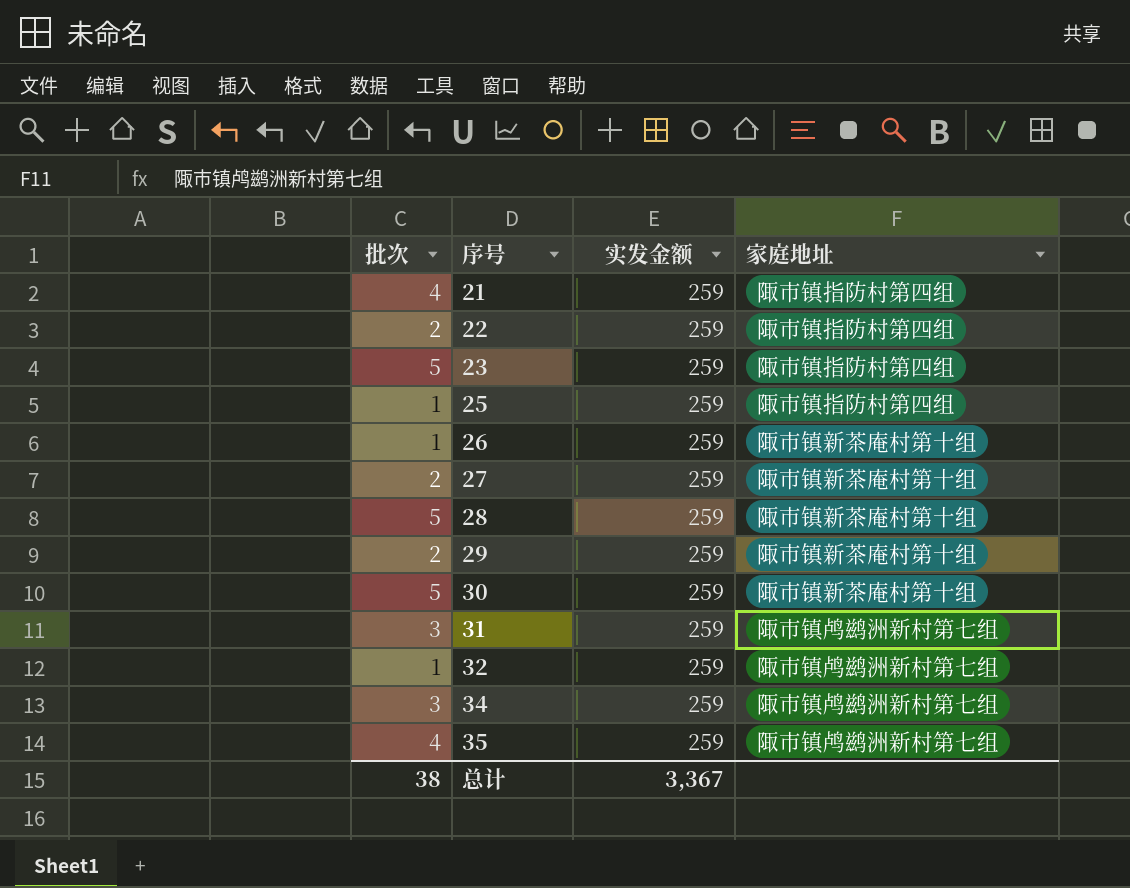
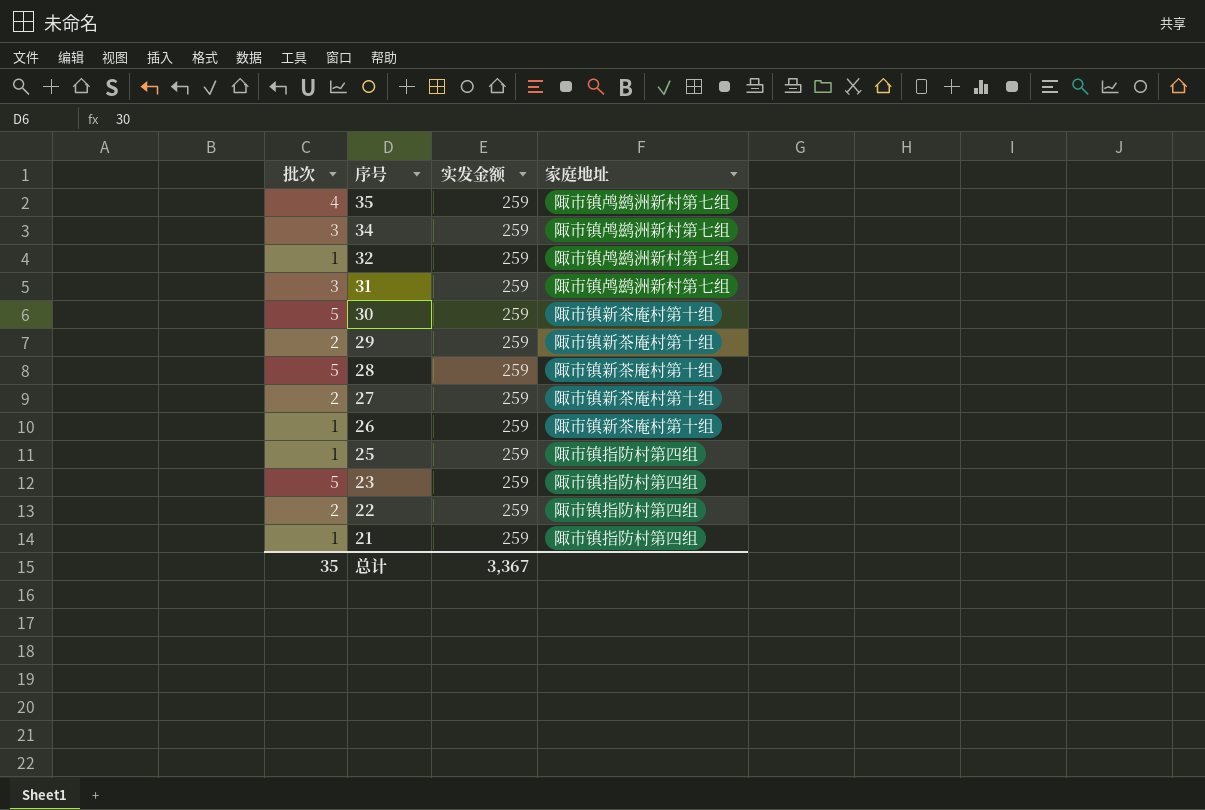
row order: 序号 ascending -> 序号 descending
21 | 批次: 4 -> 1
总计 | 批次: 38 -> 35

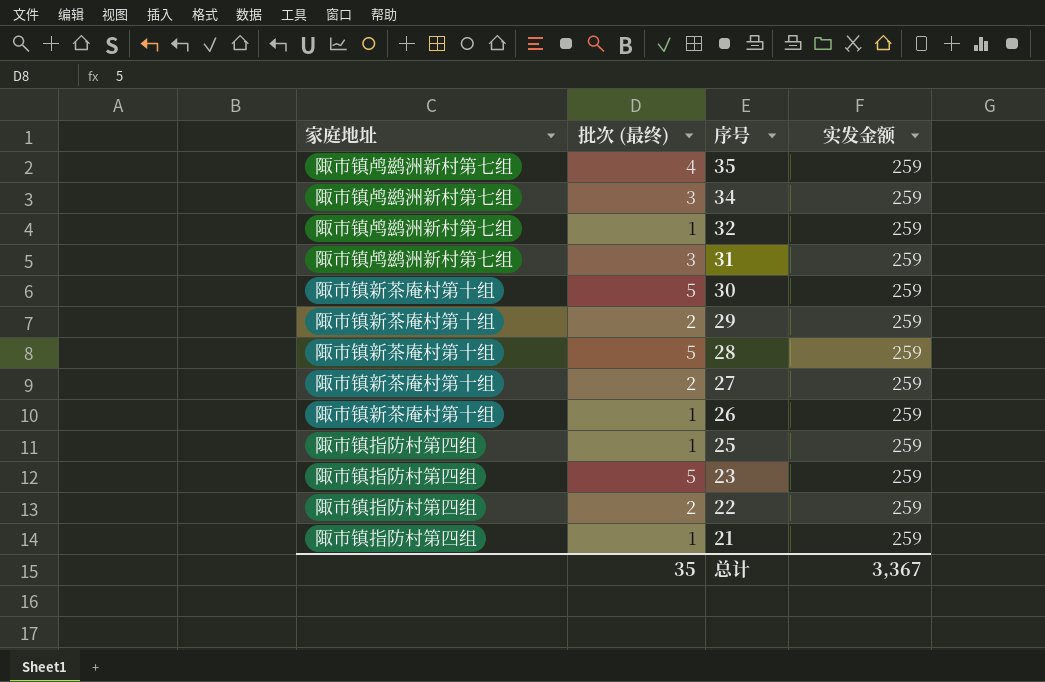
column 家庭地址 | position: 4 -> 1
column name: 批次 -> 批次 (最终)

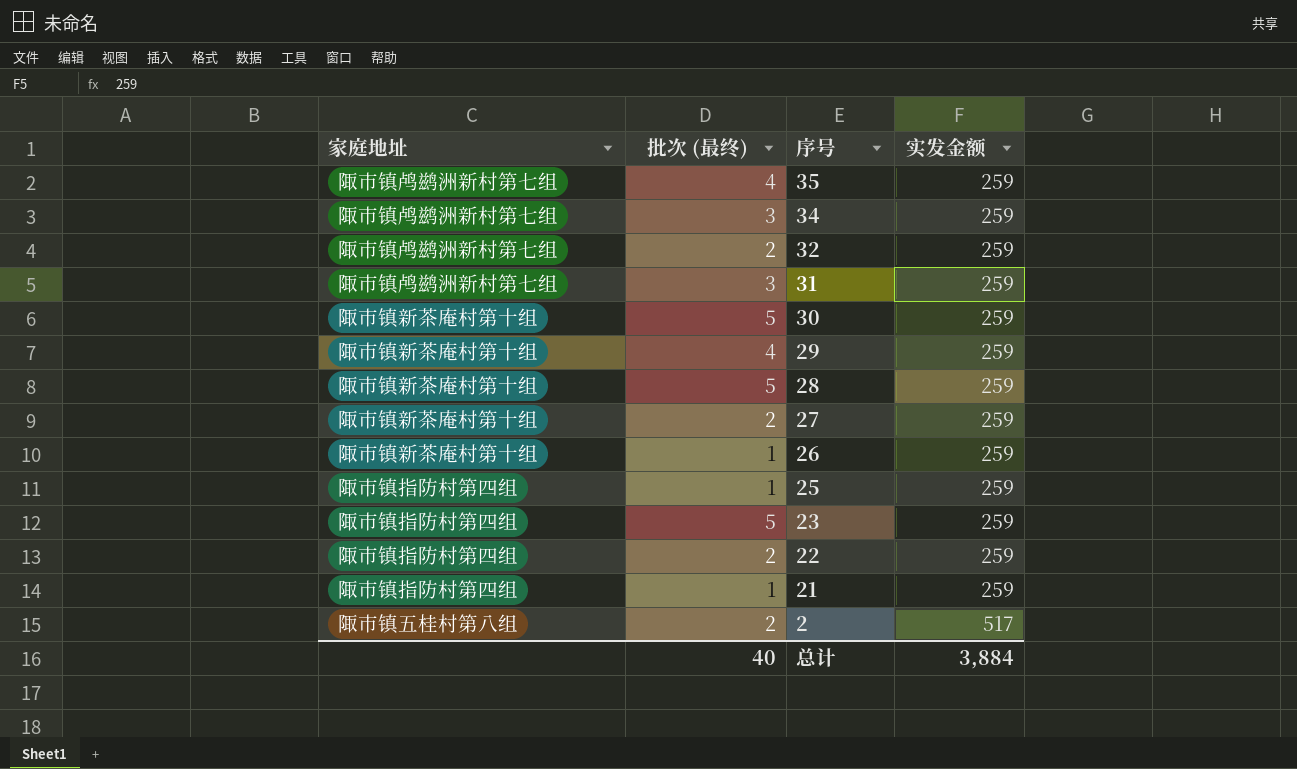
32 | 批次 (最终): 1 -> 2
29 | 批次 (最终): 2 -> 4
row 2: none -> 陬市镇五桂村第八组 | 2 | 517
总计 | 批次 (最终): 35 -> 40
总计 | 实发金额: 3,367 -> 3,884

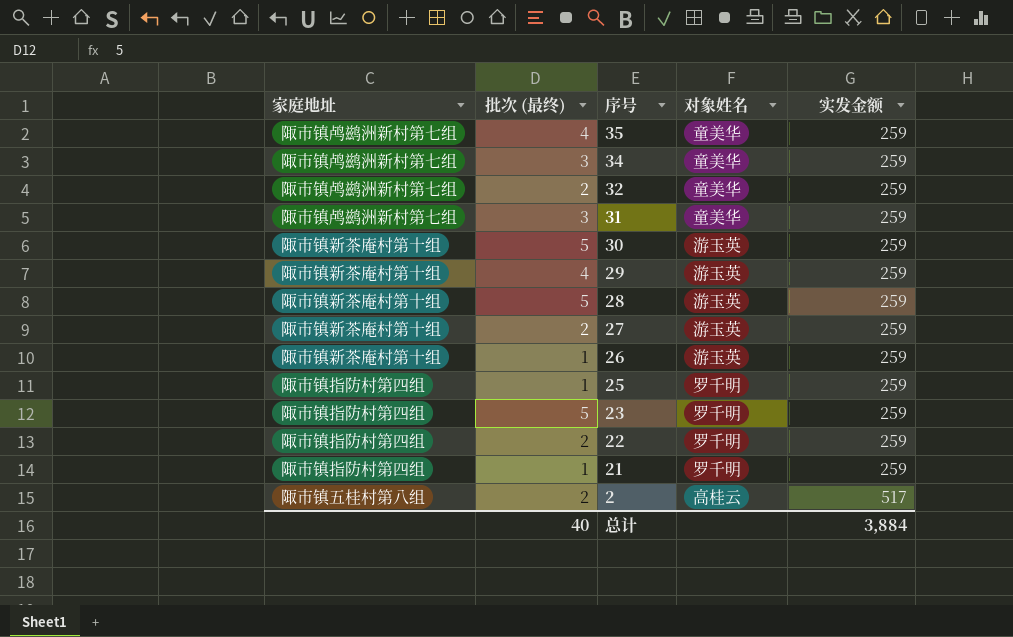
column 对象姓名 | position: none -> 4

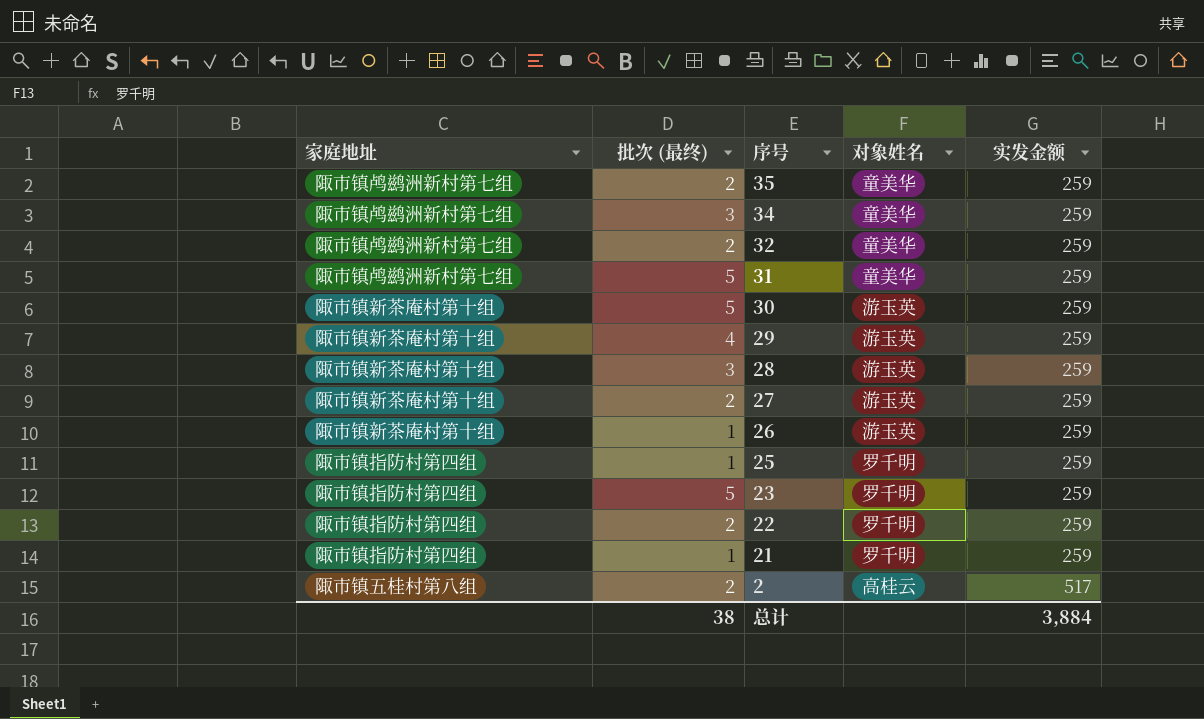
35 | 批次 (最终): 4 -> 2
31 | 批次 (最终): 3 -> 5
28 | 批次 (最终): 5 -> 3
总计 | 批次 (最终): 40 -> 38

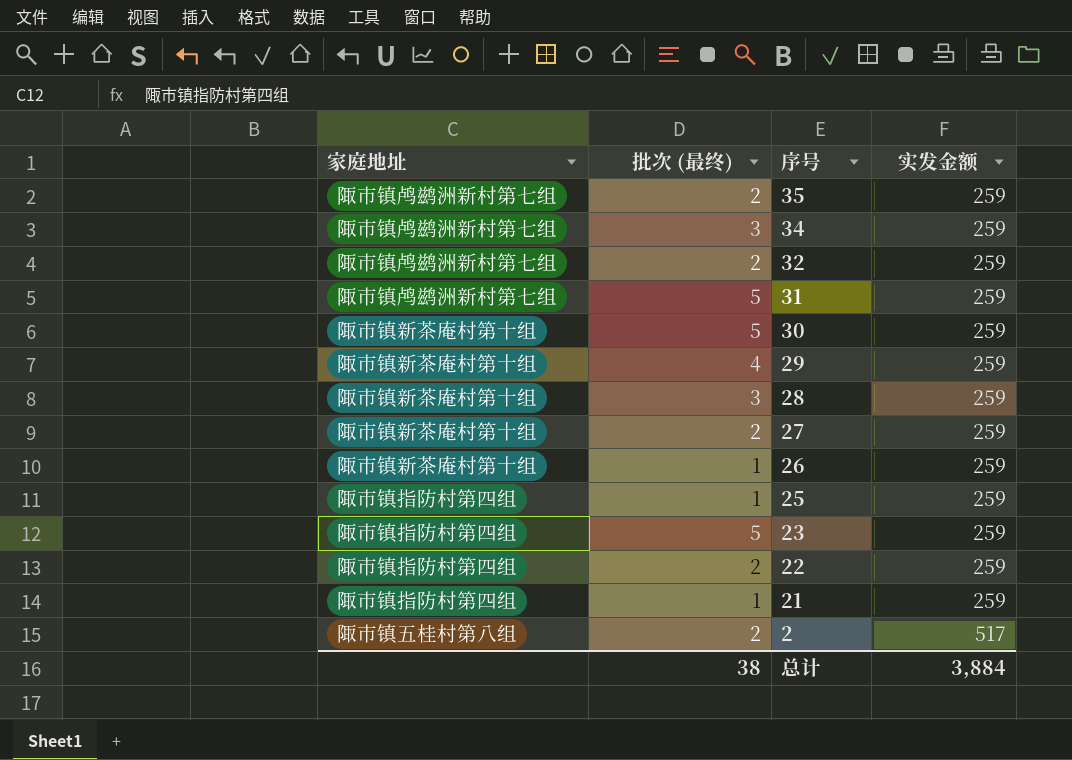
column 对象姓名 | position: 4 -> none

